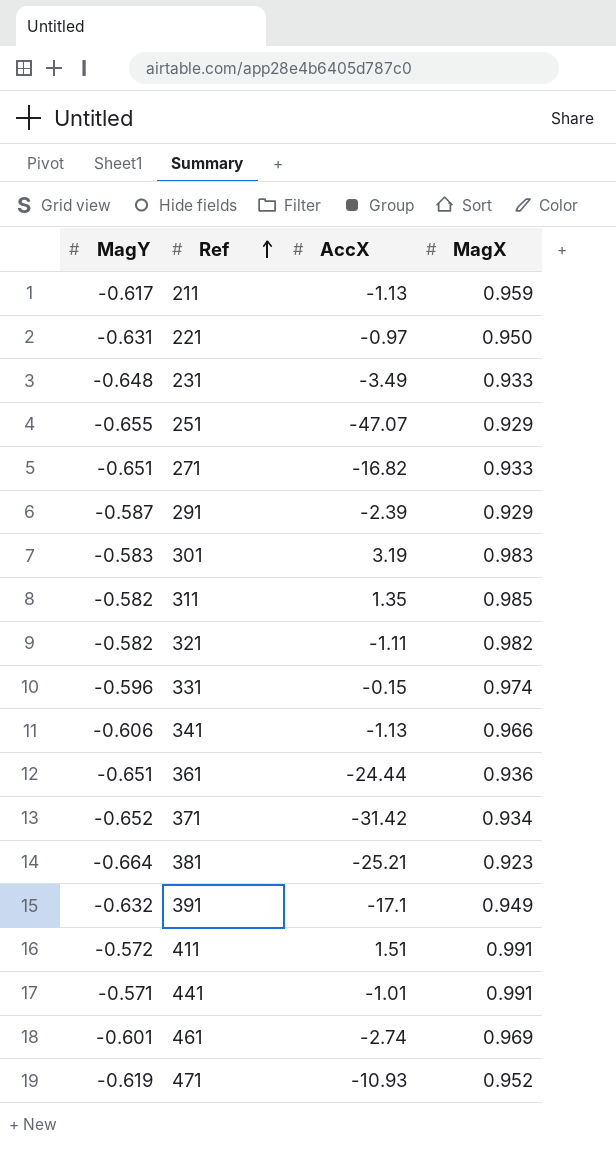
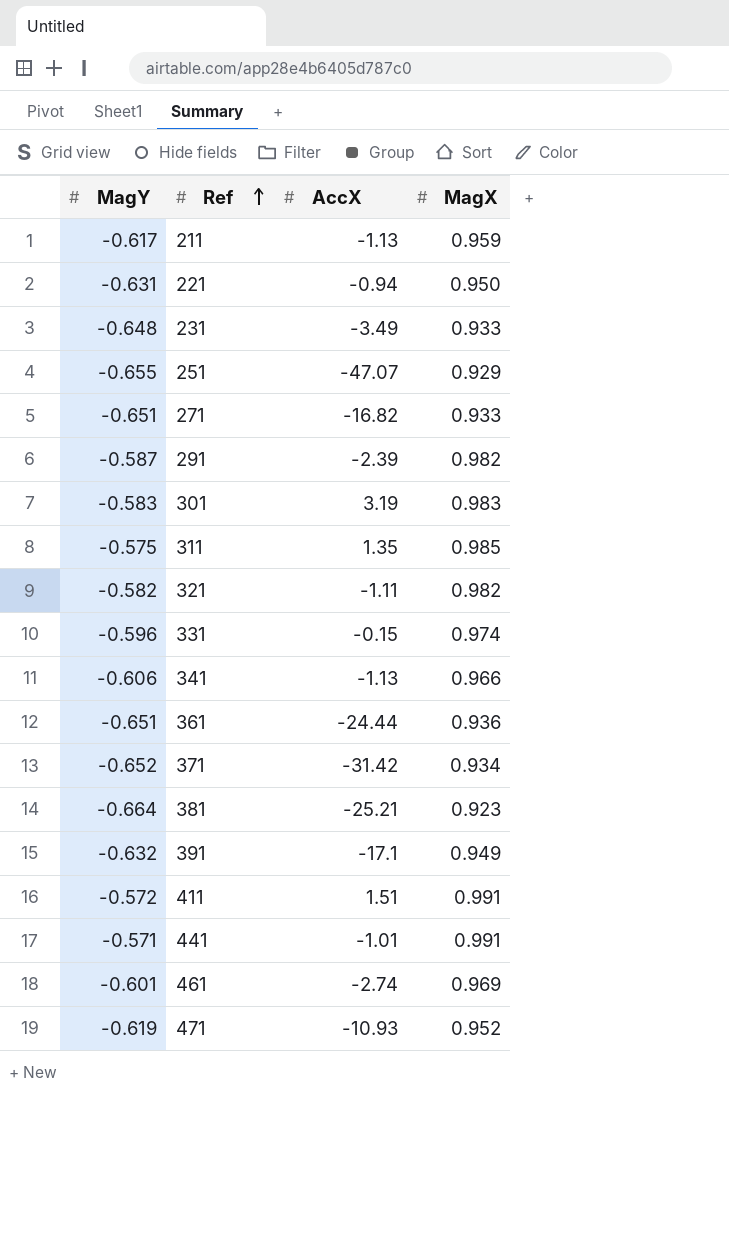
221 | AccX: -0.97 -> -0.94
291 | MagX: 0.929 -> 0.982
311 | MagY: -0.582 -> -0.575

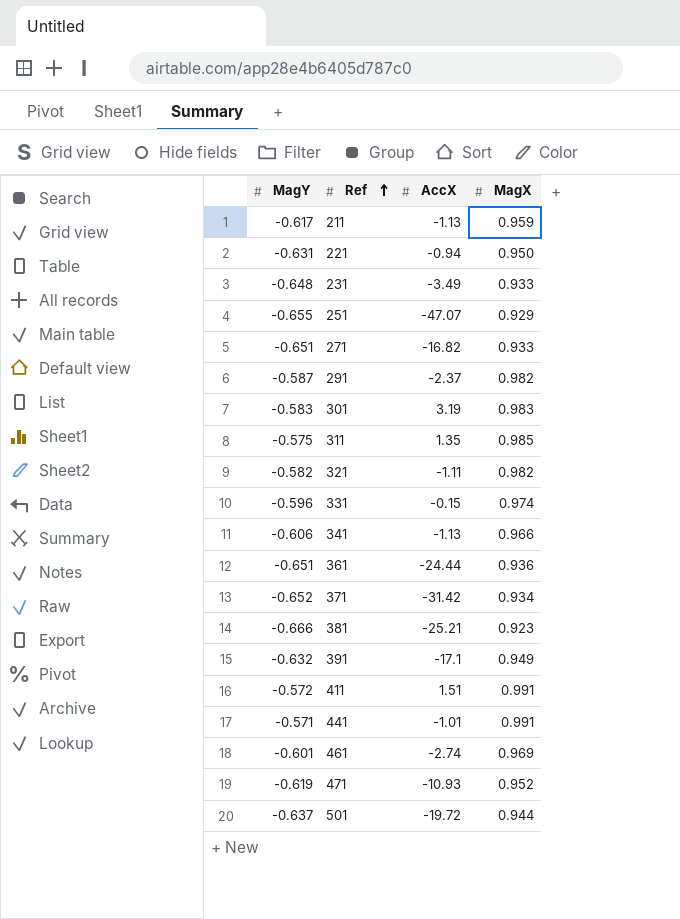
291 | AccX: -2.39 -> -2.37
381 | MagY: -0.664 -> -0.666
row 501: none -> -0.637 | -19.72 | 0.944

